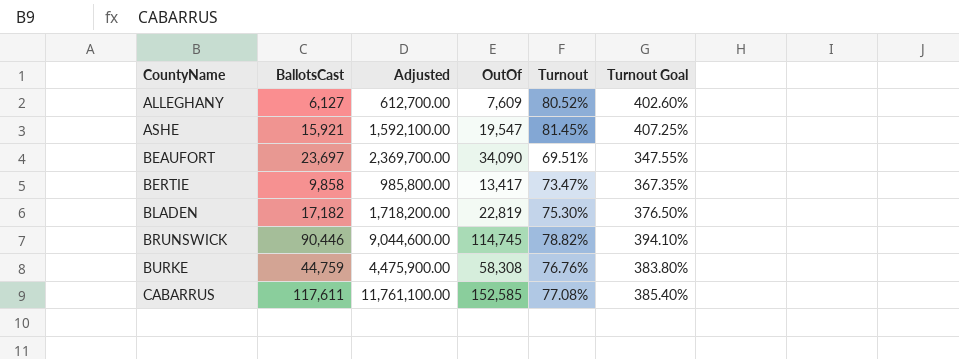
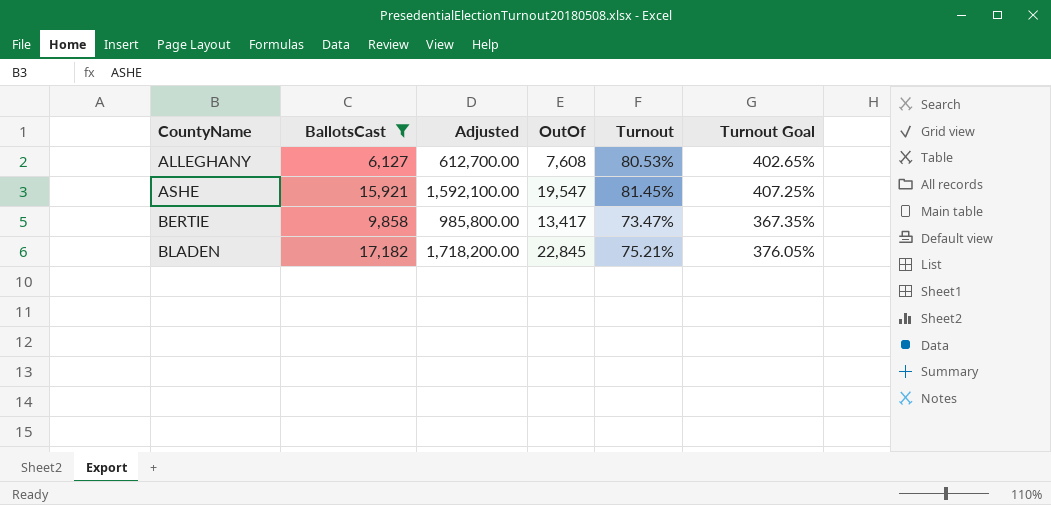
filter: none -> BallotsCast <= 17,182
ALLEGHANY | OutOf: 7,609 -> 7,608
ALLEGHANY | Turnout: 80.52% -> 80.53%
ALLEGHANY | Turnout Goal: 402.60% -> 402.65%
BLADEN | OutOf: 22,819 -> 22,845
BLADEN | Turnout: 75.30% -> 75.21%
BLADEN | Turnout Goal: 376.50% -> 376.05%

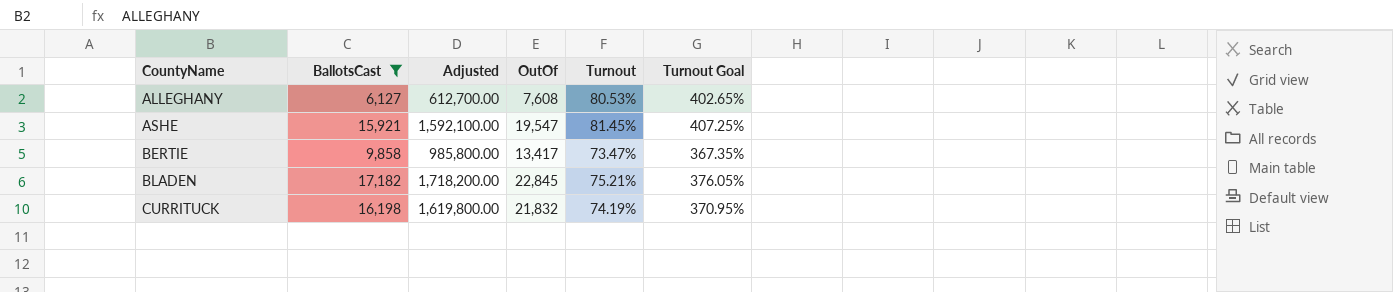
row CURRITUCK: none -> 16,198 | 1,619,800.00 | 21,832 | 74.19% | 370.95%

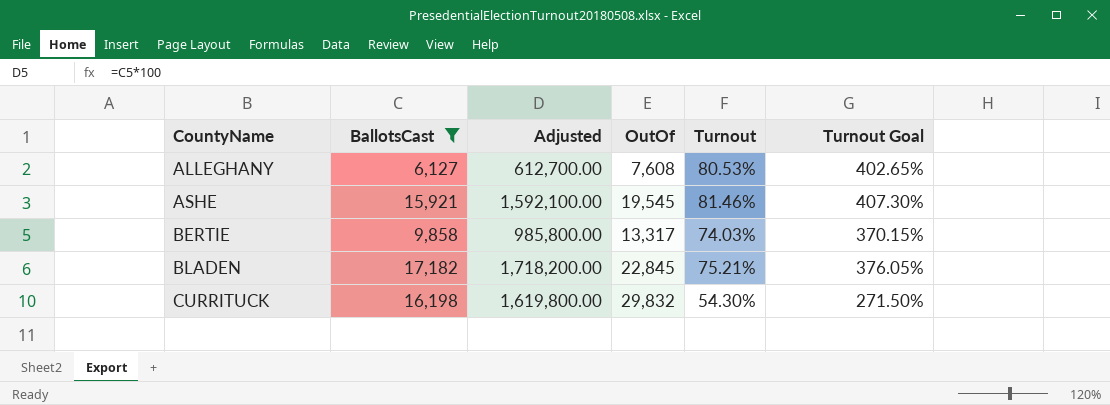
ASHE | OutOf: 19,547 -> 19,545
ASHE | Turnout: 81.45% -> 81.46%
ASHE | Turnout Goal: 407.25% -> 407.30%
BERTIE | OutOf: 13,417 -> 13,317
BERTIE | Turnout: 73.47% -> 74.03%
BERTIE | Turnout Goal: 367.35% -> 370.15%
CURRITUCK | OutOf: 21,832 -> 29,832
CURRITUCK | Turnout: 74.19% -> 54.30%
CURRITUCK | Turnout Goal: 370.95% -> 271.50%

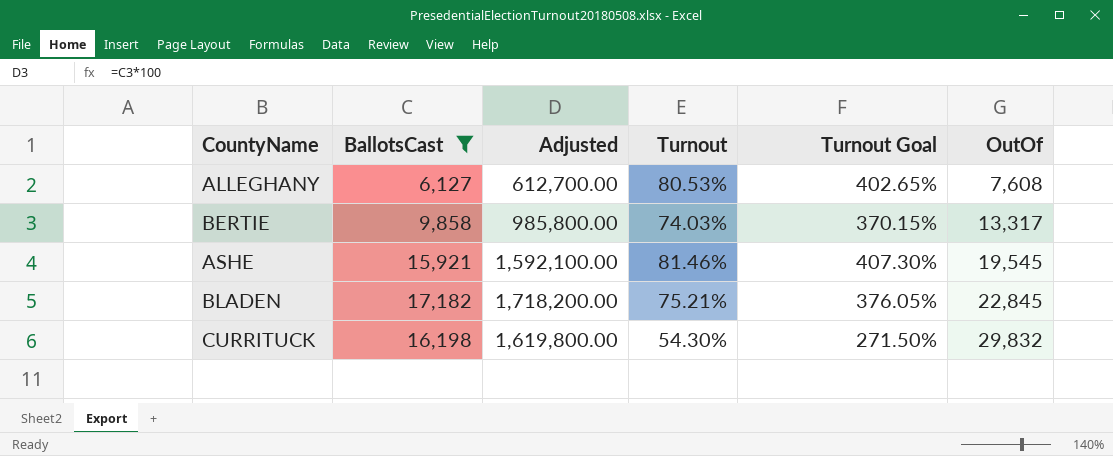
row order: CountyName ascending -> OutOf ascending
column OutOf | position: 4 -> 6

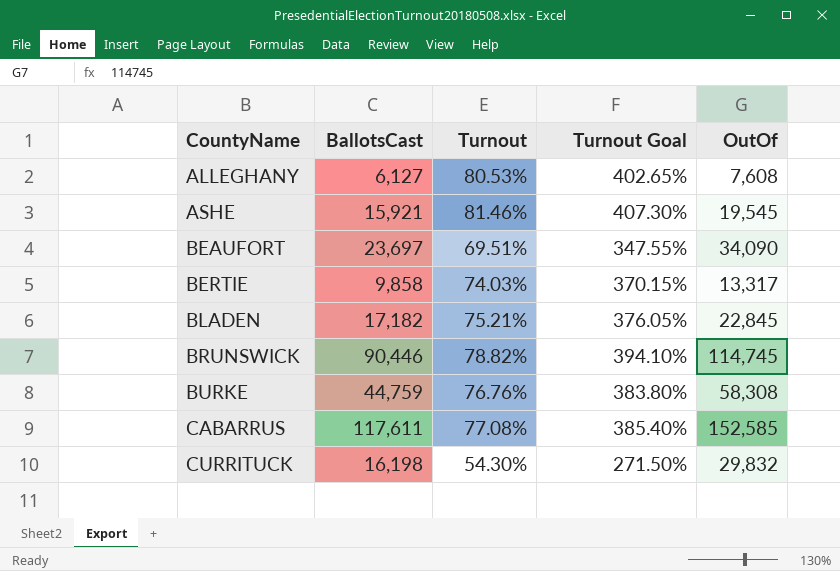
filter: BallotsCast <= 17,182 -> none
row order: OutOf ascending -> CountyName ascending
column Adjusted | formula: [BallotsCast] * 100 -> none

